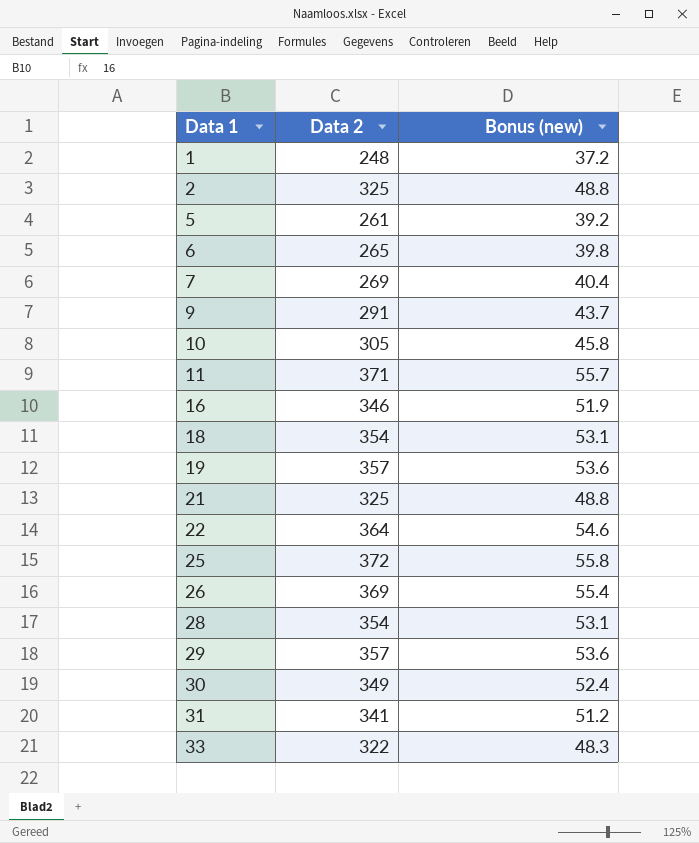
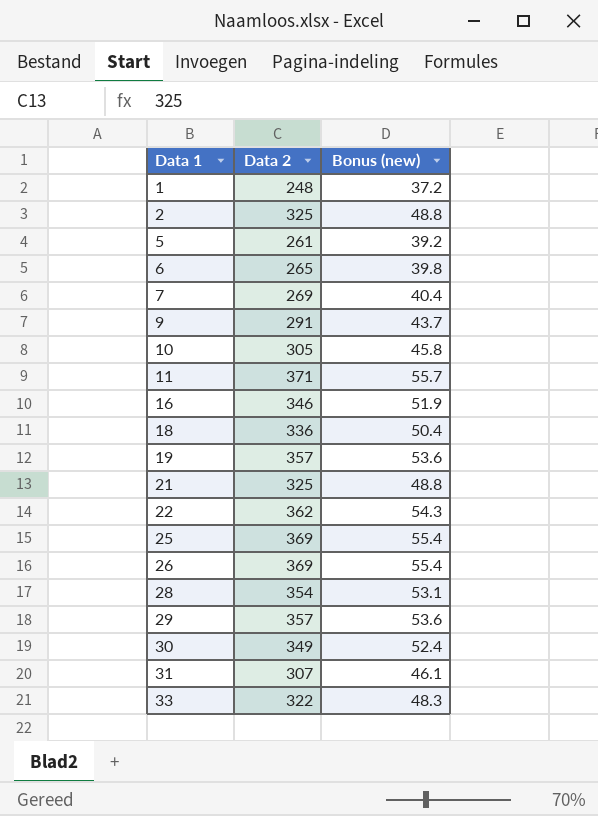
18 | Data 2: 354 -> 336
18 | Bonus (new): 53.1 -> 50.4
22 | Data 2: 364 -> 362
22 | Bonus (new): 54.6 -> 54.3
25 | Data 2: 372 -> 369
25 | Bonus (new): 55.8 -> 55.4
31 | Data 2: 341 -> 307
31 | Bonus (new): 51.2 -> 46.1

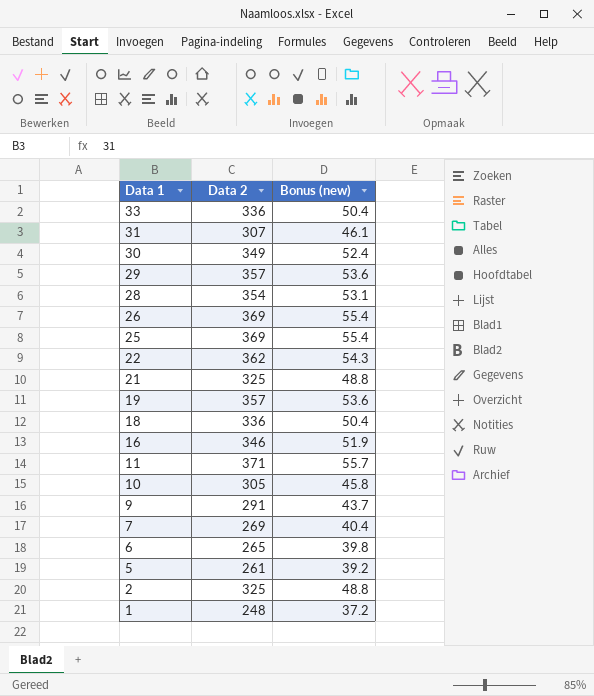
row order: Data 1 ascending -> Data 1 descending
33 | Data 2: 322 -> 336
33 | Bonus (new): 48.3 -> 50.4

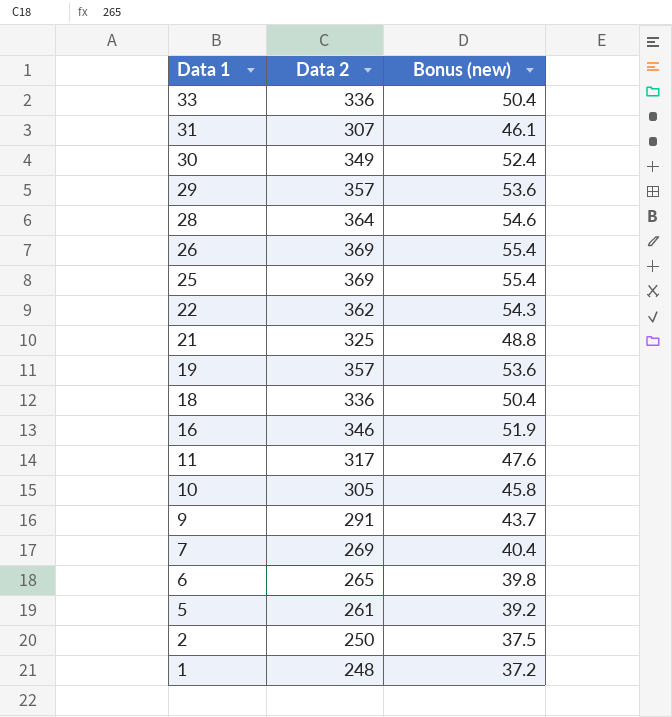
28 | Data 2: 354 -> 364
28 | Bonus (new): 53.1 -> 54.6
11 | Data 2: 371 -> 317
11 | Bonus (new): 55.7 -> 47.6
2 | Data 2: 325 -> 250
2 | Bonus (new): 48.8 -> 37.5

